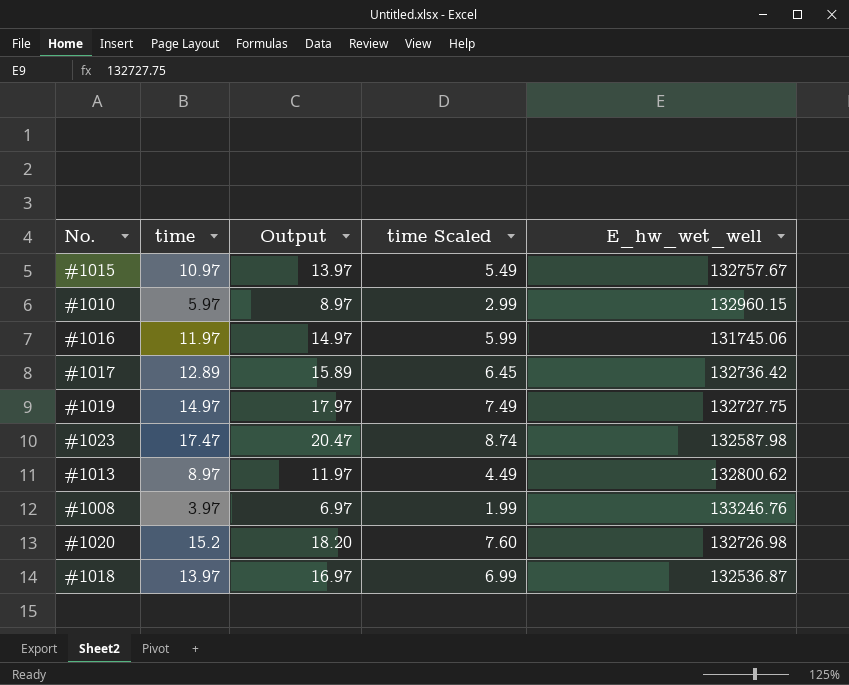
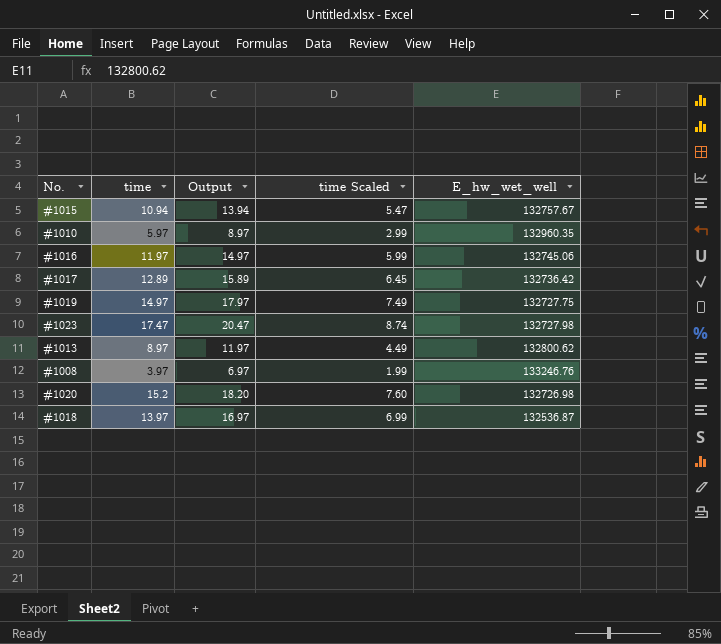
#1015 | time: 10.97 -> 10.94
#1015 | Output: 13.97 -> 13.94
#1015 | time Scaled: 5.49 -> 5.47
#1010 | E_hw_wet_well: 132960.15 -> 132960.35
#1016 | E_hw_wet_well: 131745.06 -> 132745.06
#1023 | E_hw_wet_well: 132587.98 -> 132727.98

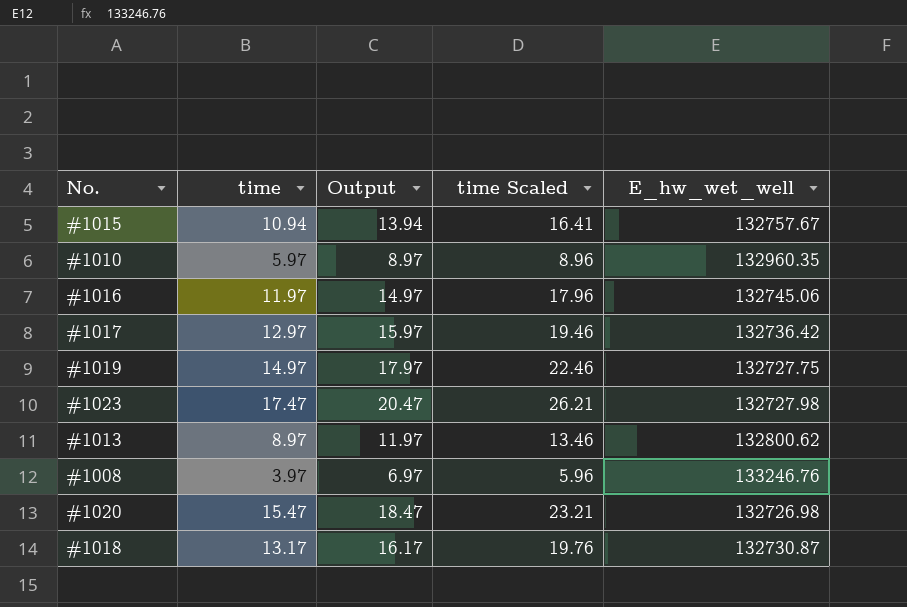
column time Scaled | formula: [time] * 0.5 -> [time] * 1.5
#1017 | time: 12.89 -> 12.97
#1017 | Output: 15.89 -> 15.97
#1020 | time: 15.2 -> 15.47
#1020 | Output: 18.20 -> 18.47
#1018 | time: 13.97 -> 13.17
#1018 | Output: 16.97 -> 16.17
#1018 | E_hw_wet_well: 132536.87 -> 132730.87

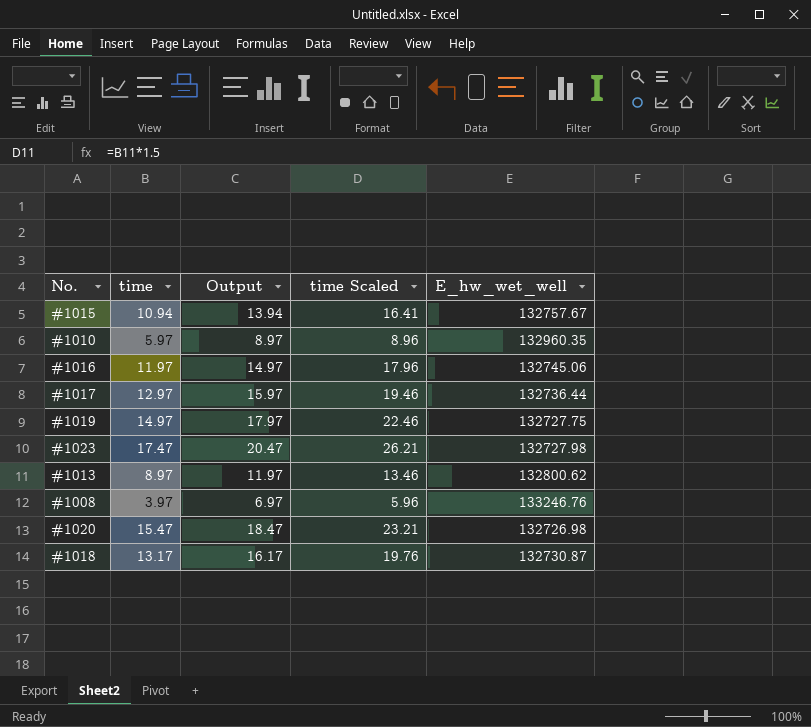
#1017 | E_hw_wet_well: 132736.42 -> 132736.44

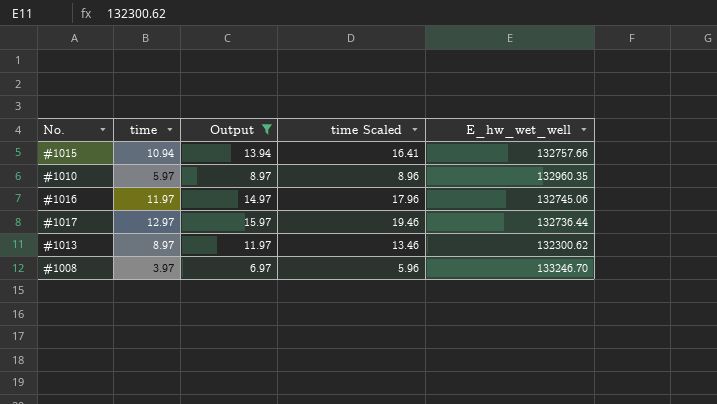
filter: none -> Output <= 15.97
#1015 | E_hw_wet_well: 132757.67 -> 132757.66
#1013 | E_hw_wet_well: 132800.62 -> 132300.62
#1008 | E_hw_wet_well: 133246.76 -> 133246.70

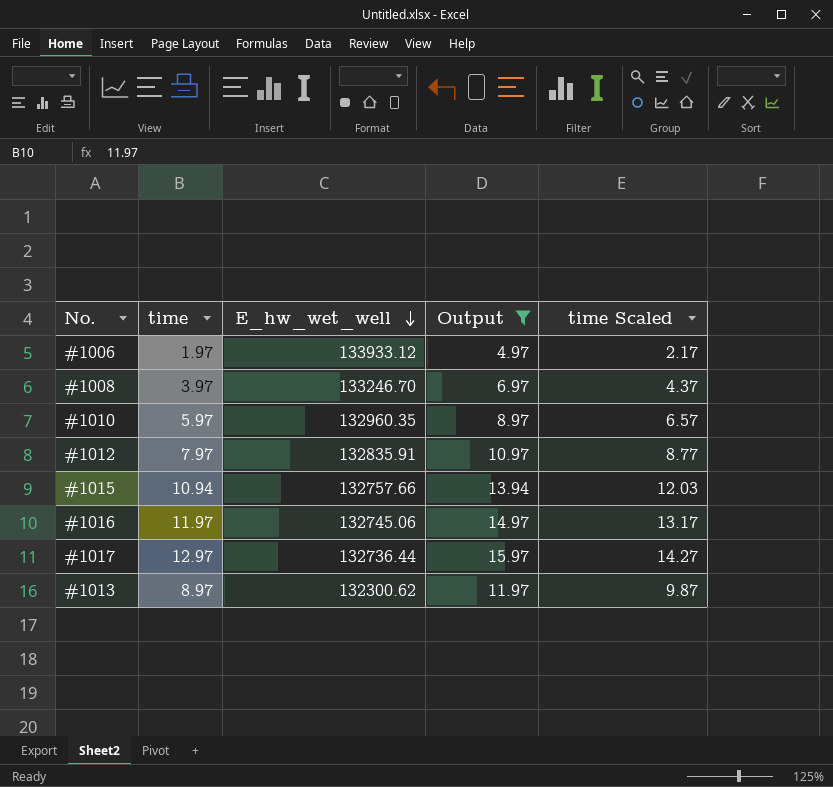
row order: none -> E_hw_wet_well descending
column E_hw_wet_well | position: 5 -> 3
column time Scaled | formula: [time] * 1.5 -> [time] * 1.1
row #1006: none -> 1.97 | 133933.12 | 4.97 | 2.17
row #1012: none -> 7.97 | 132835.91 | 10.97 | 8.77

